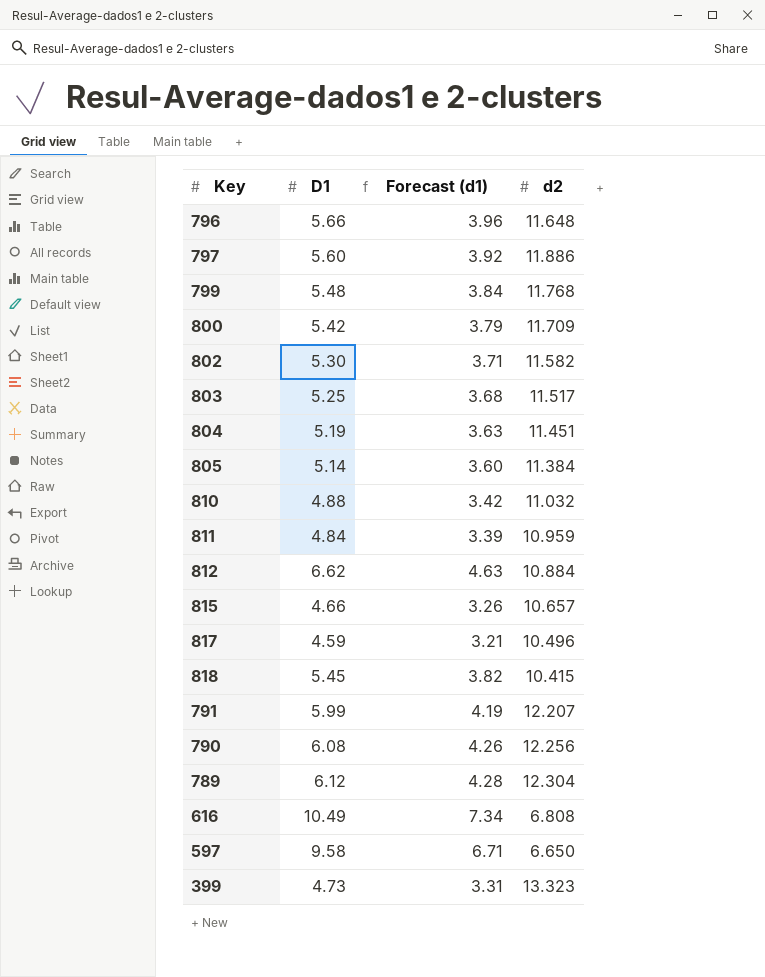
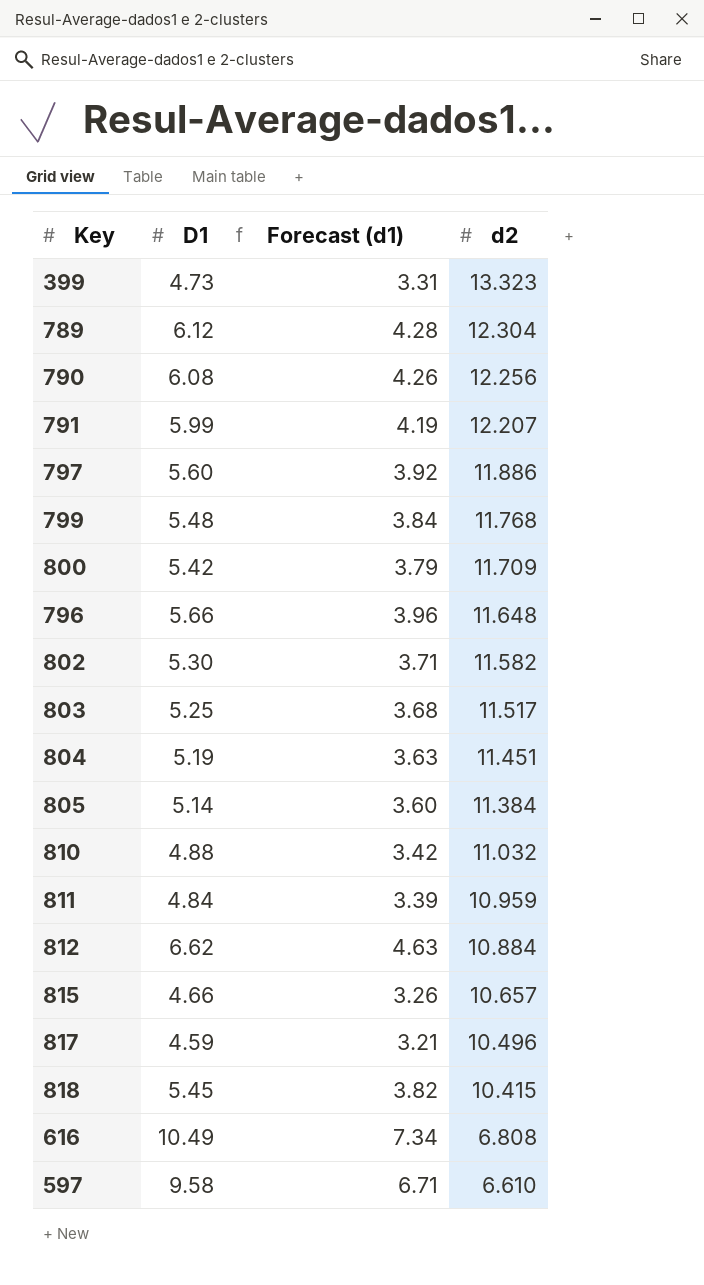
row order: none -> d2 descending
597 | d2: 6.650 -> 6.610

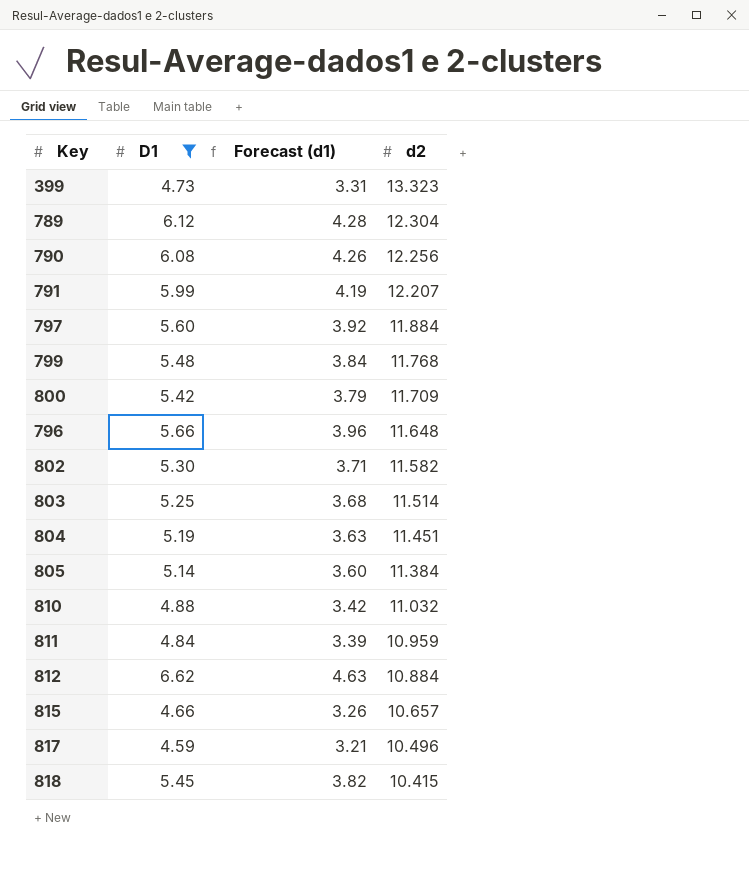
filter: none -> D1 <= 6.62
797 | d2: 11.886 -> 11.884
803 | d2: 11.517 -> 11.514

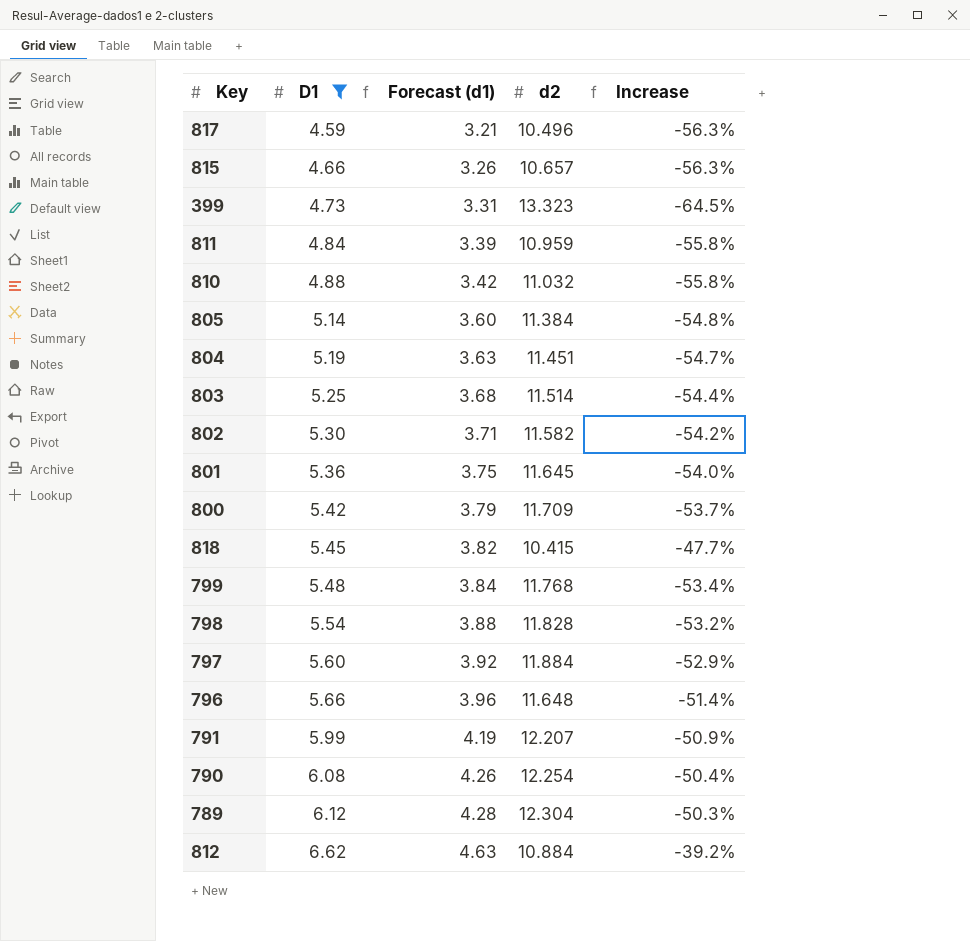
row order: d2 descending -> D1 ascending
column Increase | formula: none -> ([D1] - [d2]) / [d2]
row 801: none -> 5.36 | 3.75 | 11.645 | -54.0%
row 798: none -> 5.54 | 3.88 | 11.828 | -53.2%
790 | d2: 12.256 -> 12.254

